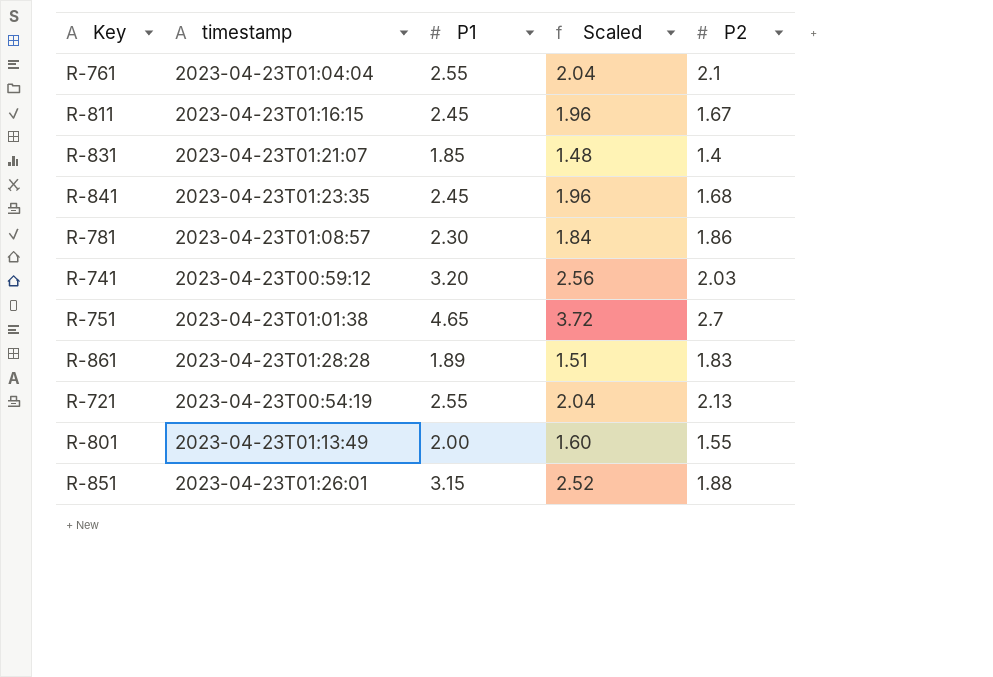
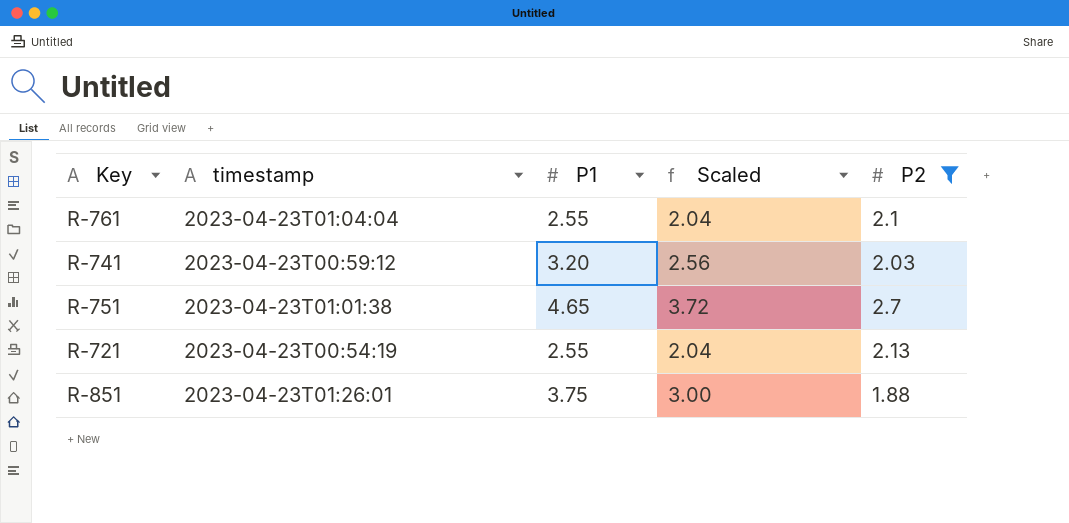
filter: none -> P2 >= 1.88
R-851 | P1: 3.15 -> 3.75
R-851 | Scaled: 2.52 -> 3.00

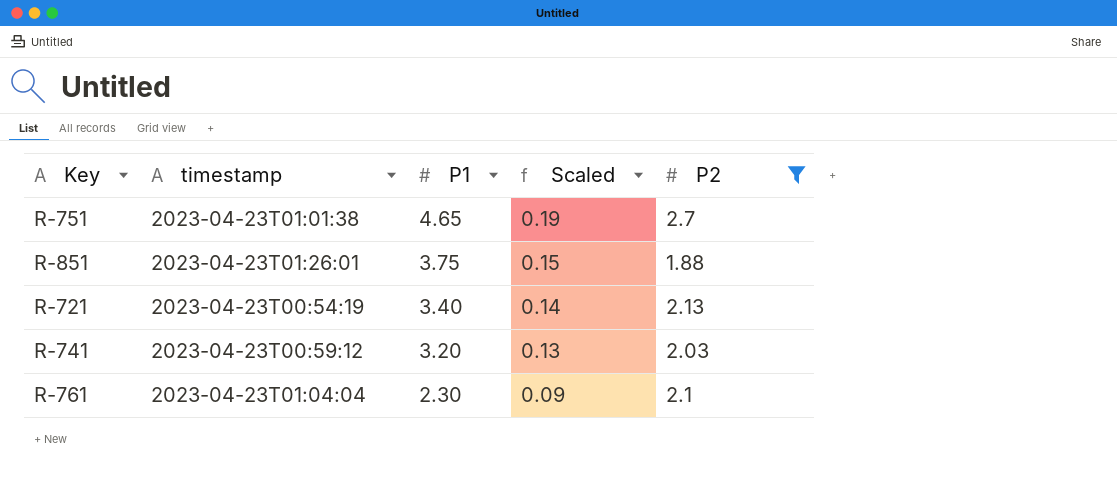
row order: none -> P1 descending
column Scaled | formula: [P1] * 0.8 -> [P1] * 0.04
R-721 | P1: 2.55 -> 3.40
R-761 | P1: 2.55 -> 2.30

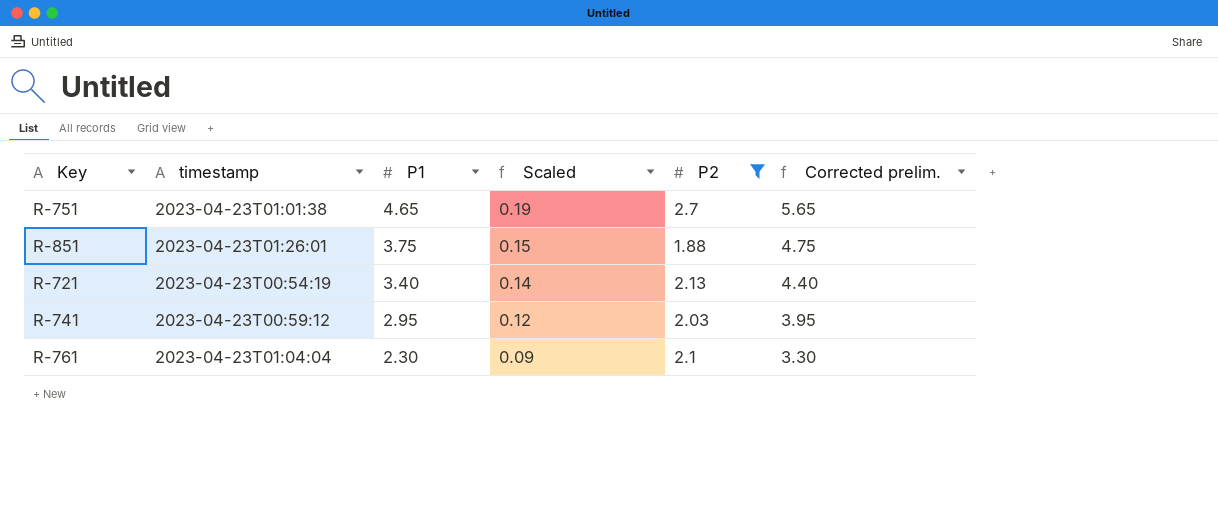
column Corrected prelim. | formula: none -> [P1] + 1
R-741 | P1: 3.20 -> 2.95
R-741 | Scaled: 0.13 -> 0.12

